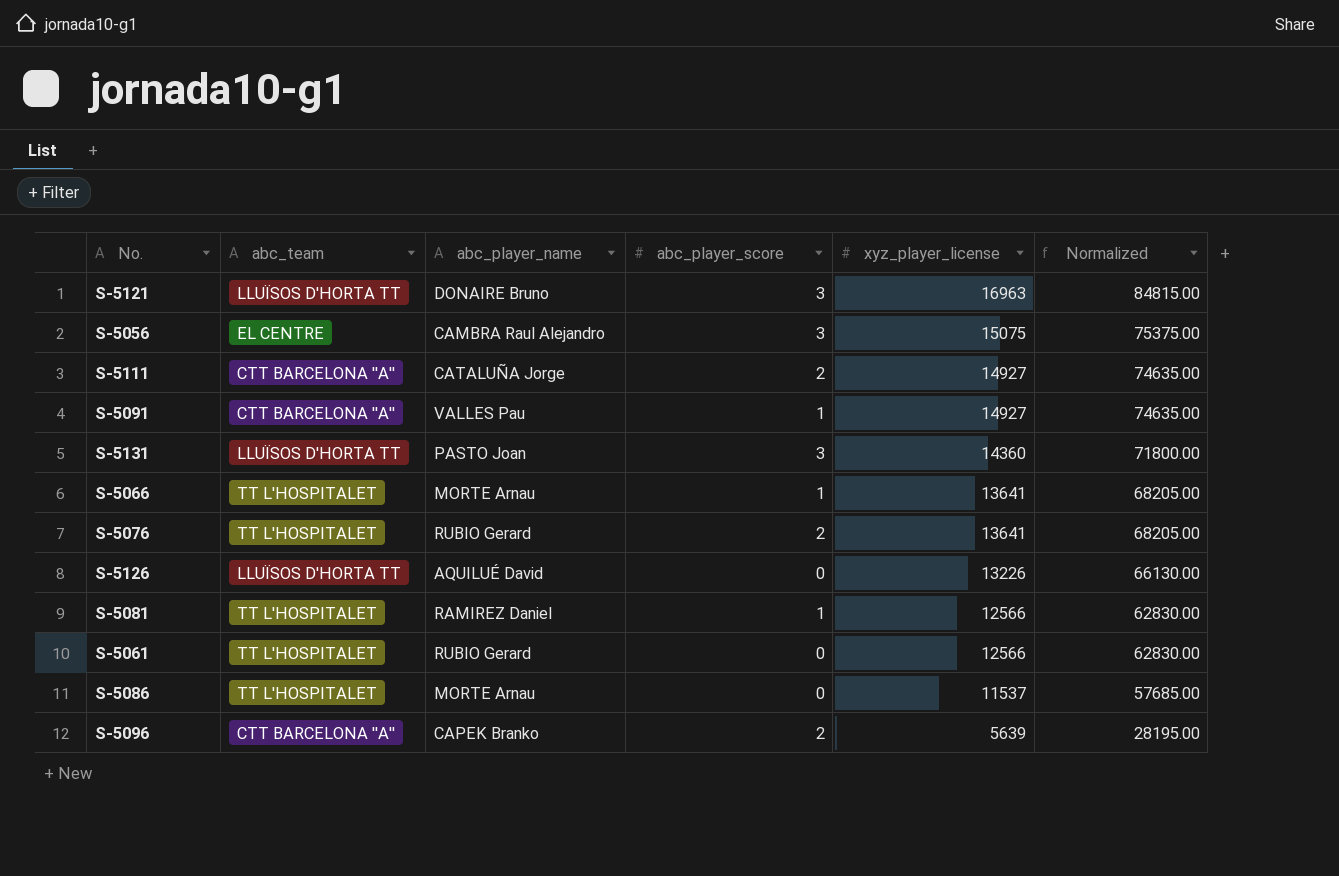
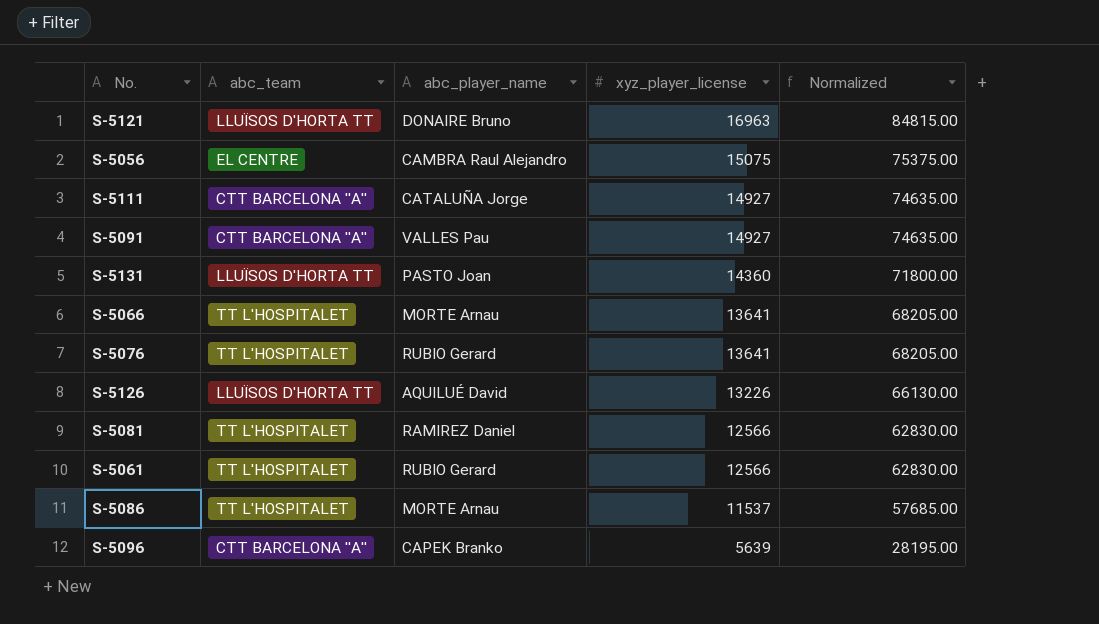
column abc_player_score | position: 4 -> none

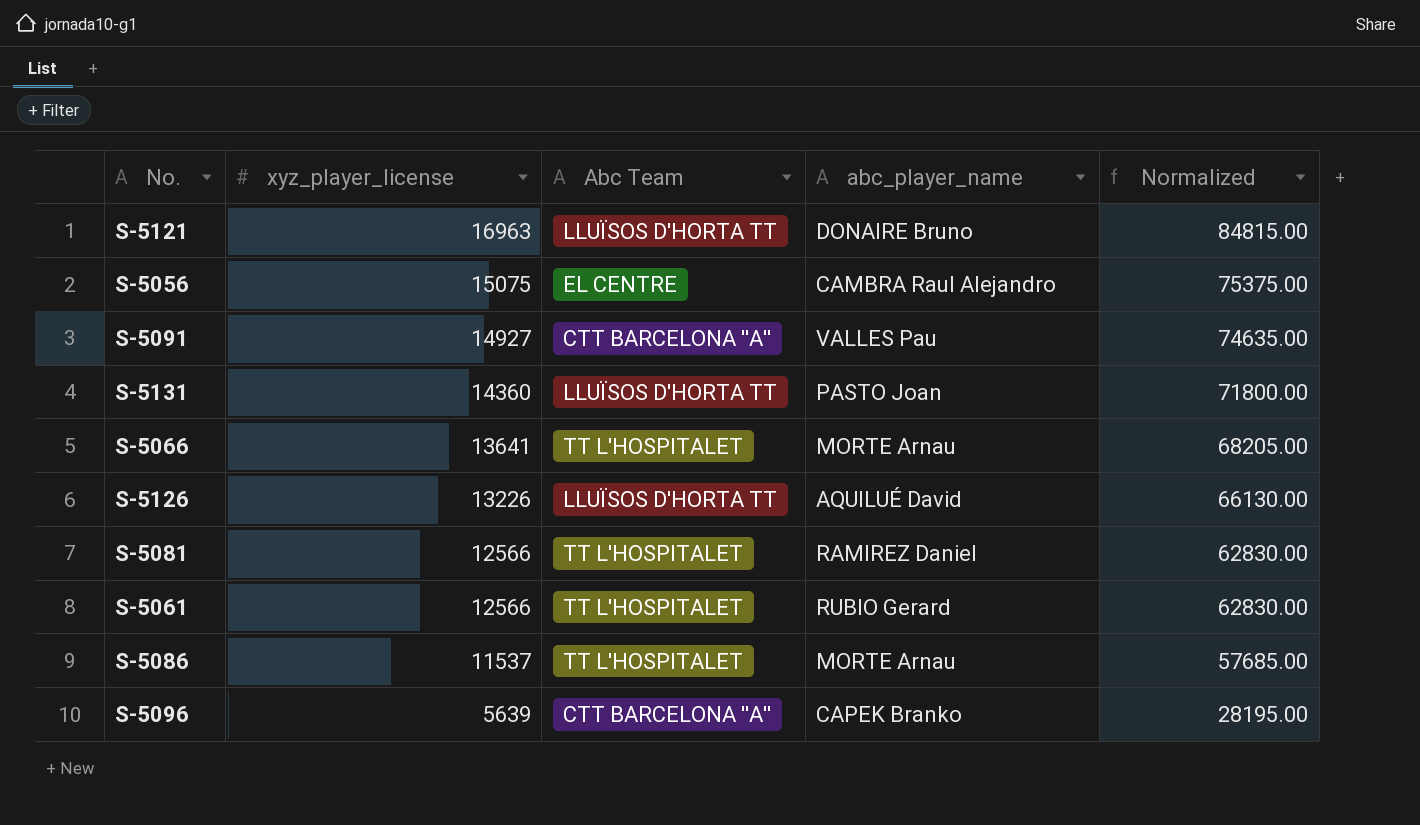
column xyz_player_license | position: 4 -> 2
column name: abc_team -> Abc Team
row S-5111: CTT BARCELONA ''A'' | CATALUÑA Jorge | 14927 | 74635.00 -> none
row S-5076: TT L'HOSPITALET | RUBIO Gerard | 13641 | 68205.00 -> none

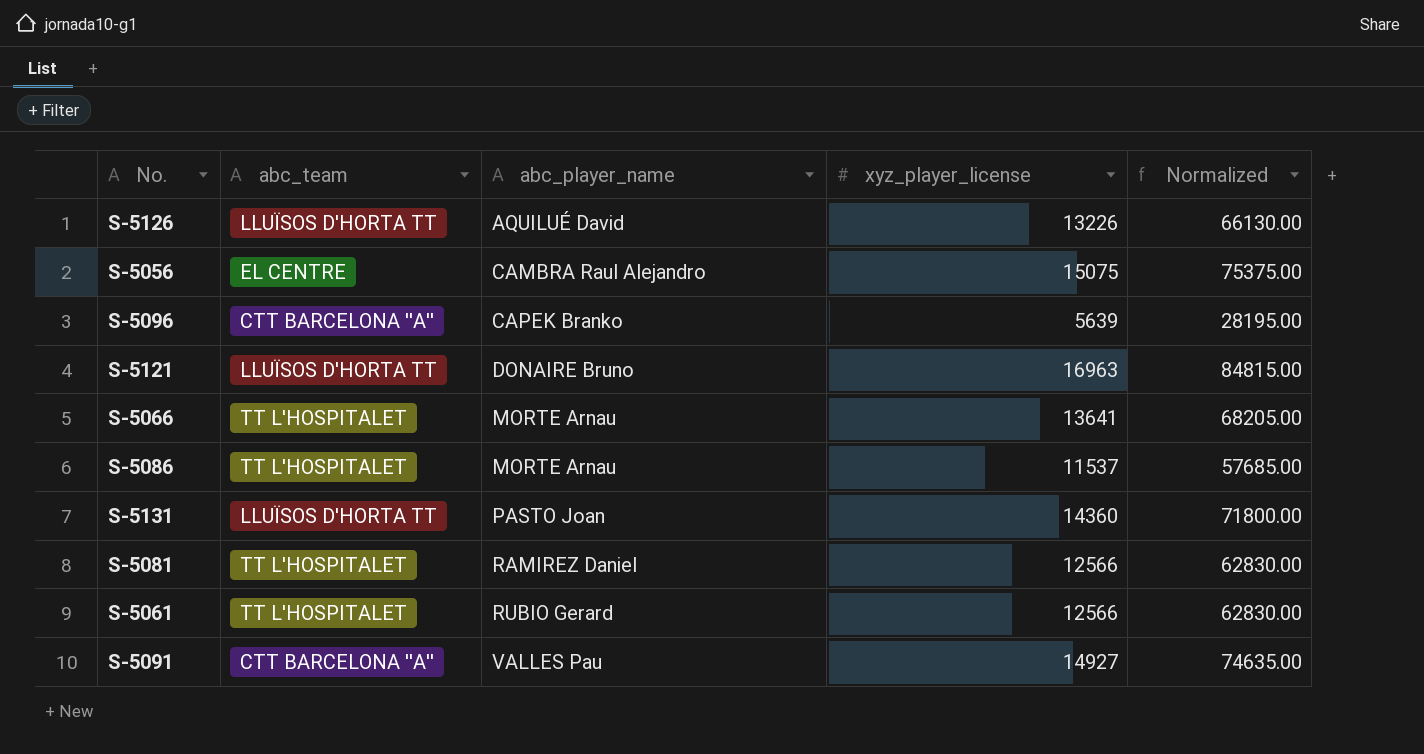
row order: xyz_player_license descending -> abc_player_name ascending
column name: Abc Team -> abc_team
column xyz_player_license | position: 2 -> 4

